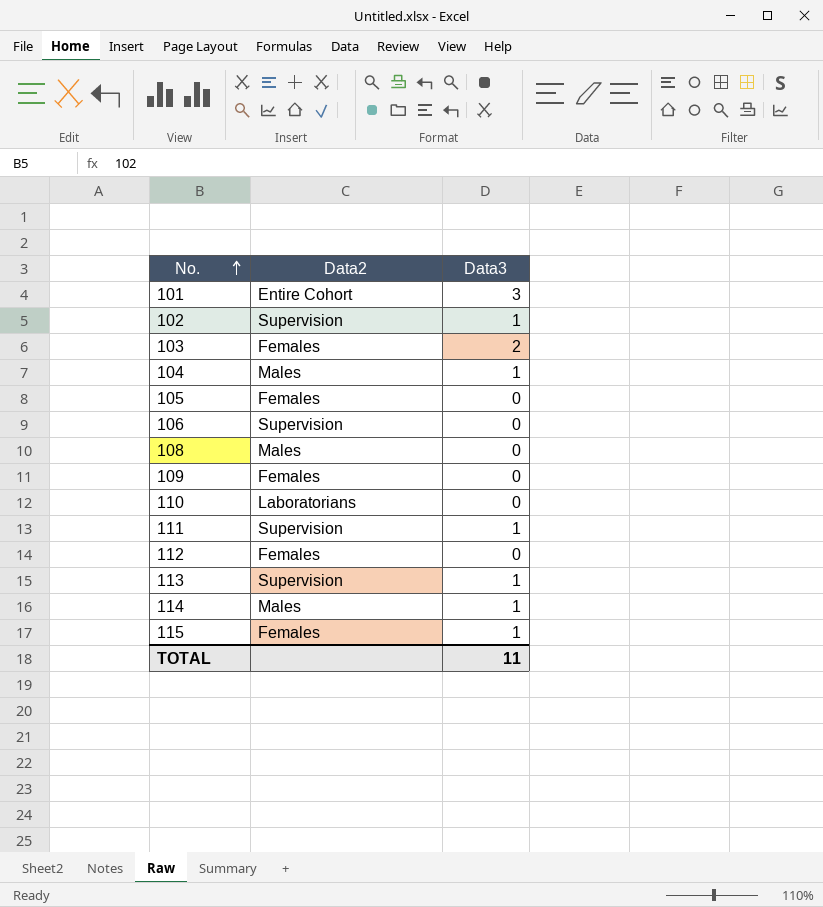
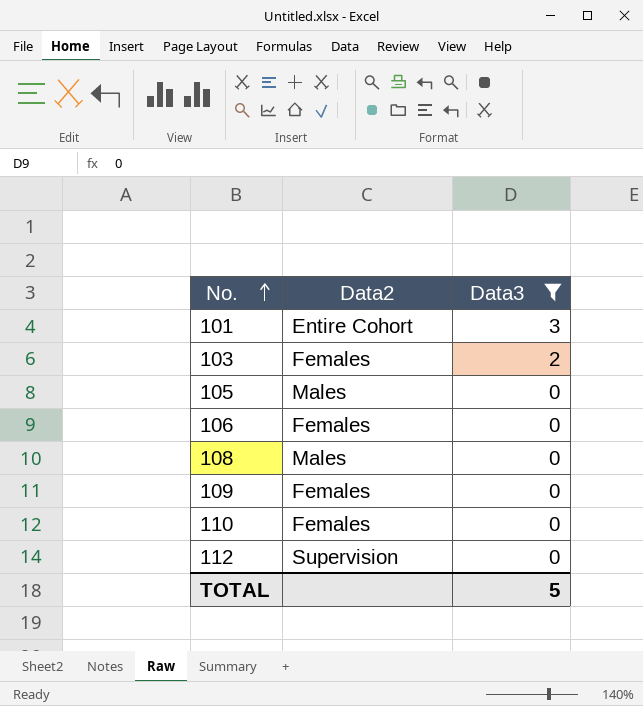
filter: none -> Data3 != 1
105 | Data2: Females -> Males
106 | Data2: Supervision -> Females
110 | Data2: Laboratorians -> Females
112 | Data2: Females -> Supervision
TOTAL | Data3: 11 -> 5

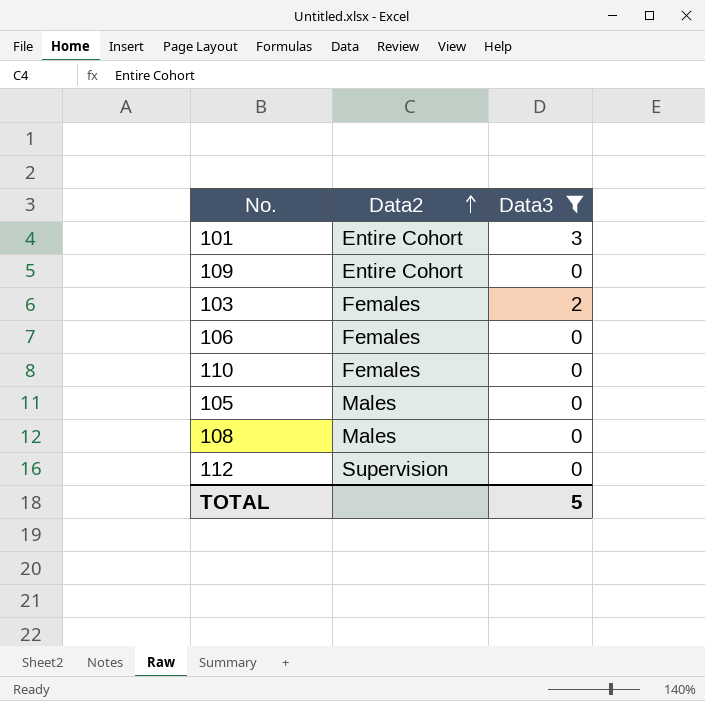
row order: No. ascending -> Data2 ascending
109 | Data2: Females -> Entire Cohort

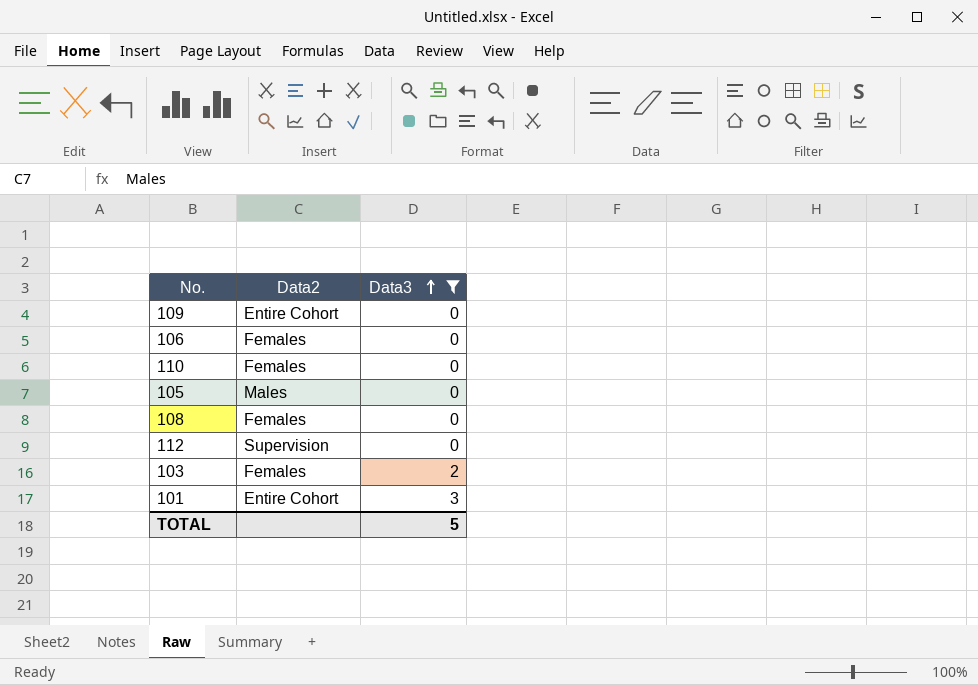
row order: Data2 ascending -> Data3 ascending
108 | Data2: Males -> Females

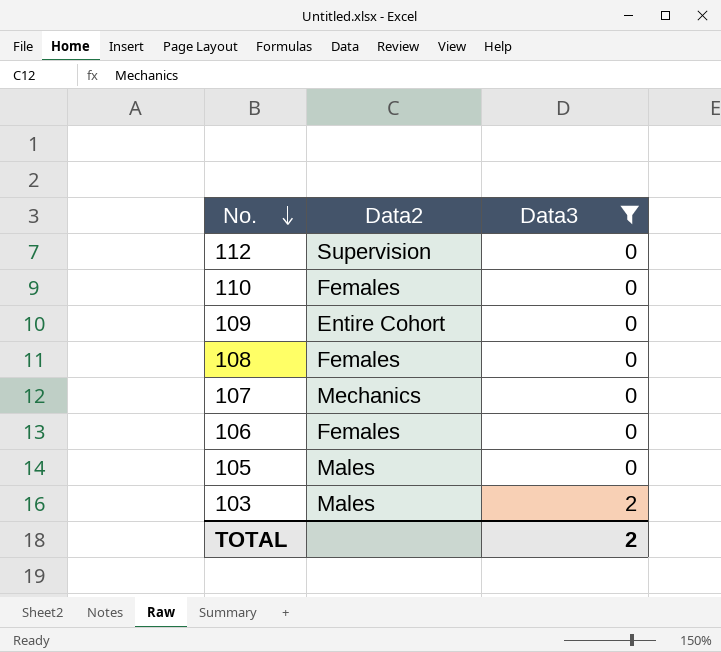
row order: Data3 ascending -> No. descending
row 101: Entire Cohort | 3 -> none
row 107: none -> Mechanics | 0
103 | Data2: Females -> Males
TOTAL | Data3: 5 -> 2

